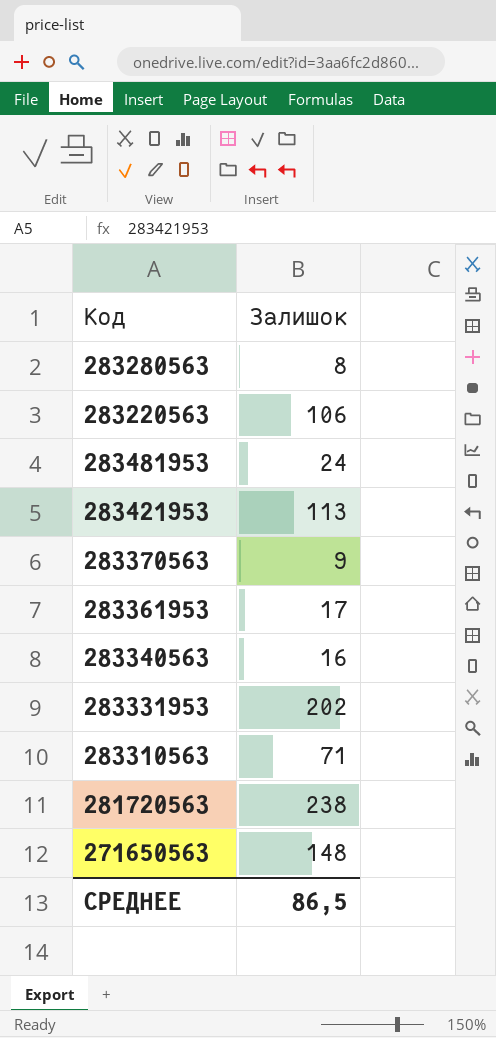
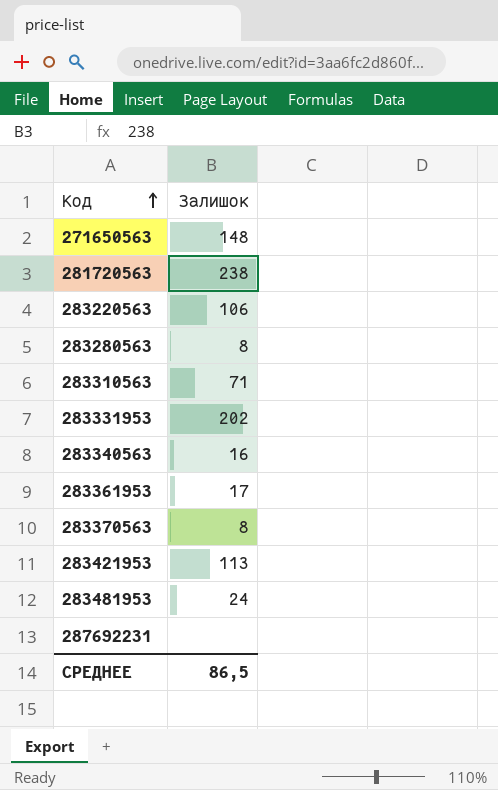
row order: none -> Код ascending
283370563 | Залишок: 9 -> 8
row 287692231: none -> none

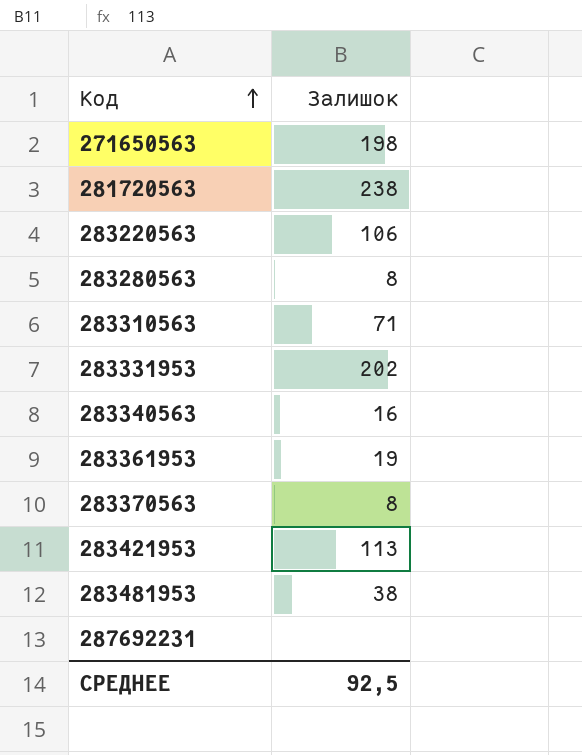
271650563 | Залишок: 148 -> 198
283361953 | Залишок: 17 -> 19
283481953 | Залишок: 24 -> 38
СРЕДНЕЕ | Залишок: 86,5 -> 92,5

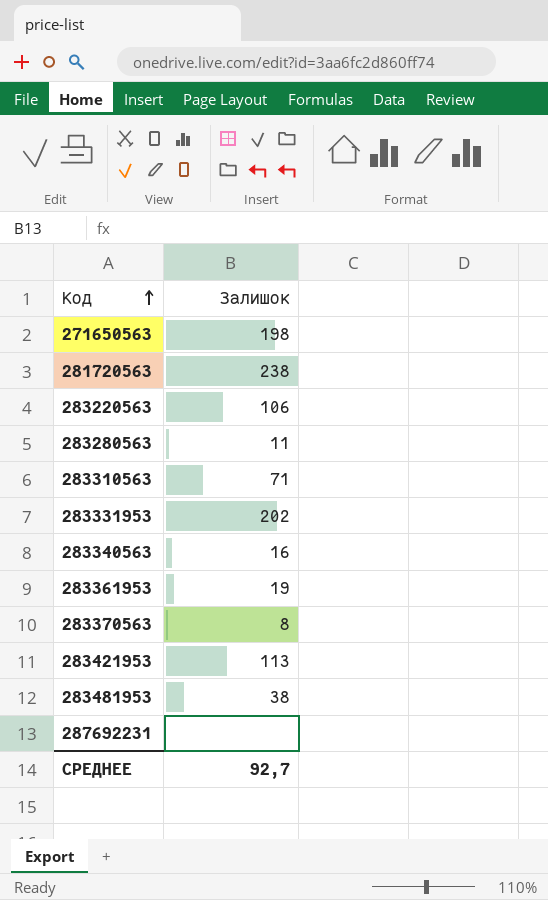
283280563 | Залишок: 8 -> 11
СРЕДНЕЕ | Залишок: 92,5 -> 92,7

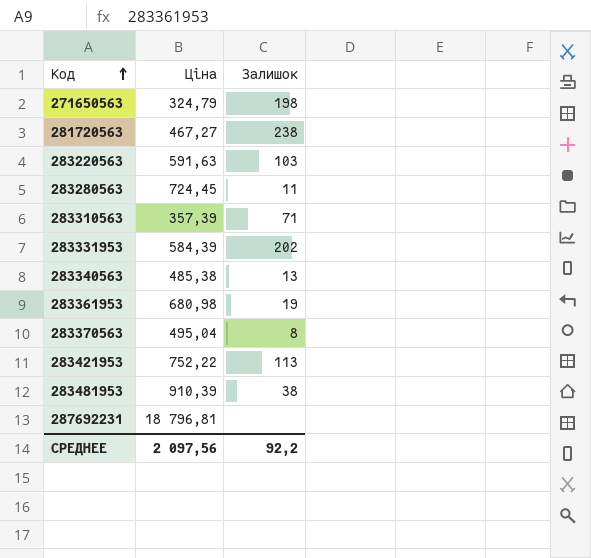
column Ціна | position: none -> 2
283220563 | Залишок: 106 -> 103
283340563 | Залишок: 16 -> 13
СРЕДНЕЕ | Залишок: 92,7 -> 92,2

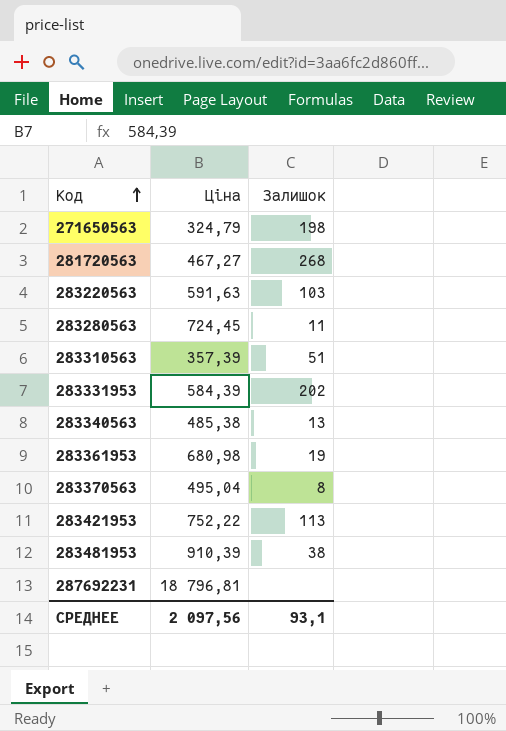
281720563 | Залишок: 238 -> 268
283310563 | Залишок: 71 -> 51
СРЕДНЕЕ | Залишок: 92,2 -> 93,1

